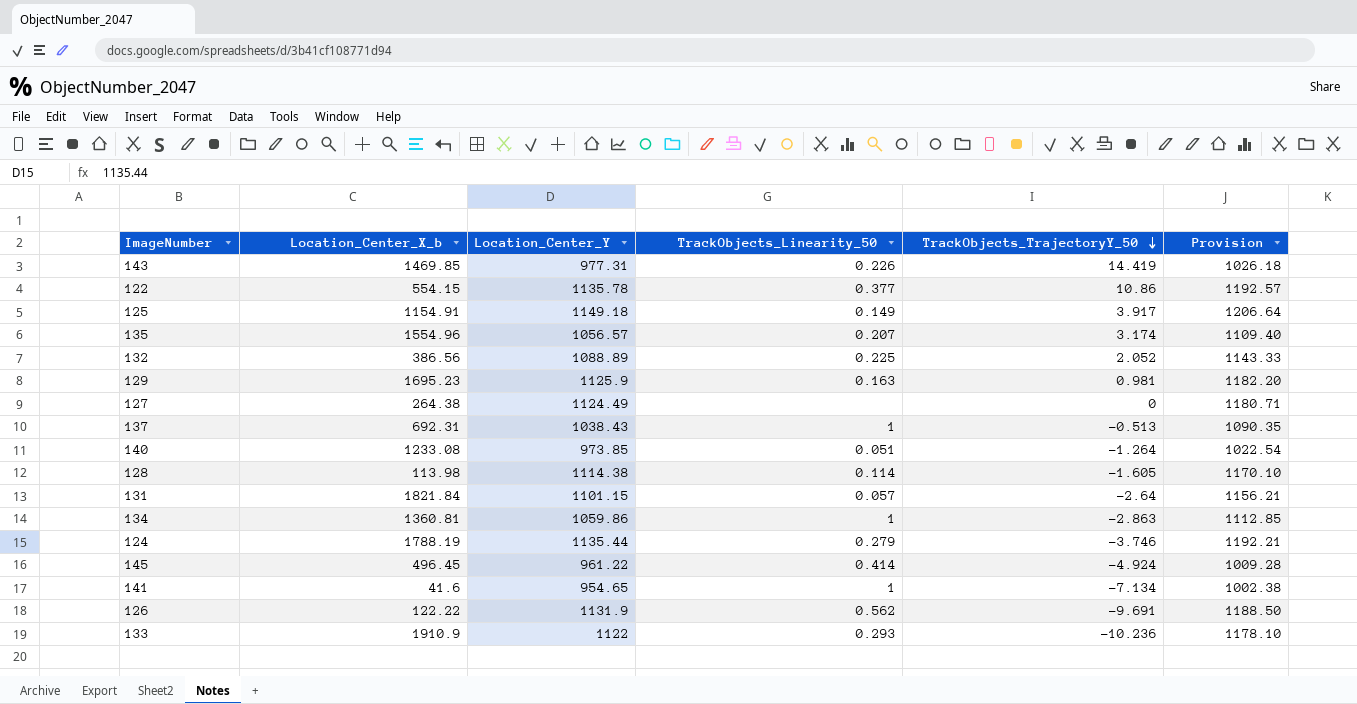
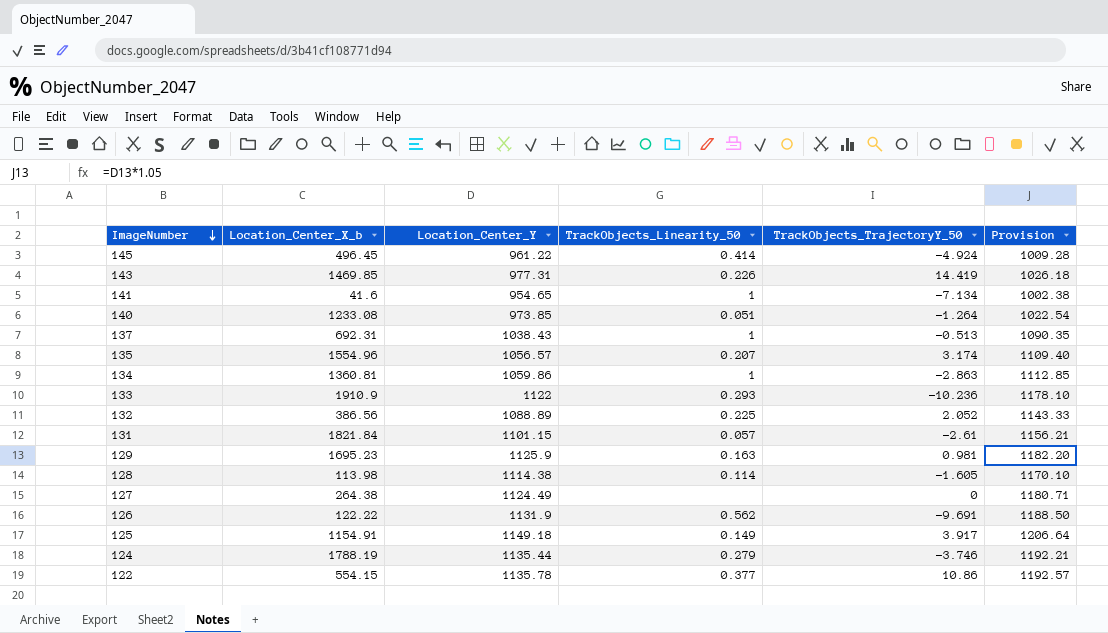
row order: TrackObjects_TrajectoryY_50 descending -> ImageNumber descending
131 | TrackObjects_TrajectoryY_50: -2.64 -> -2.61

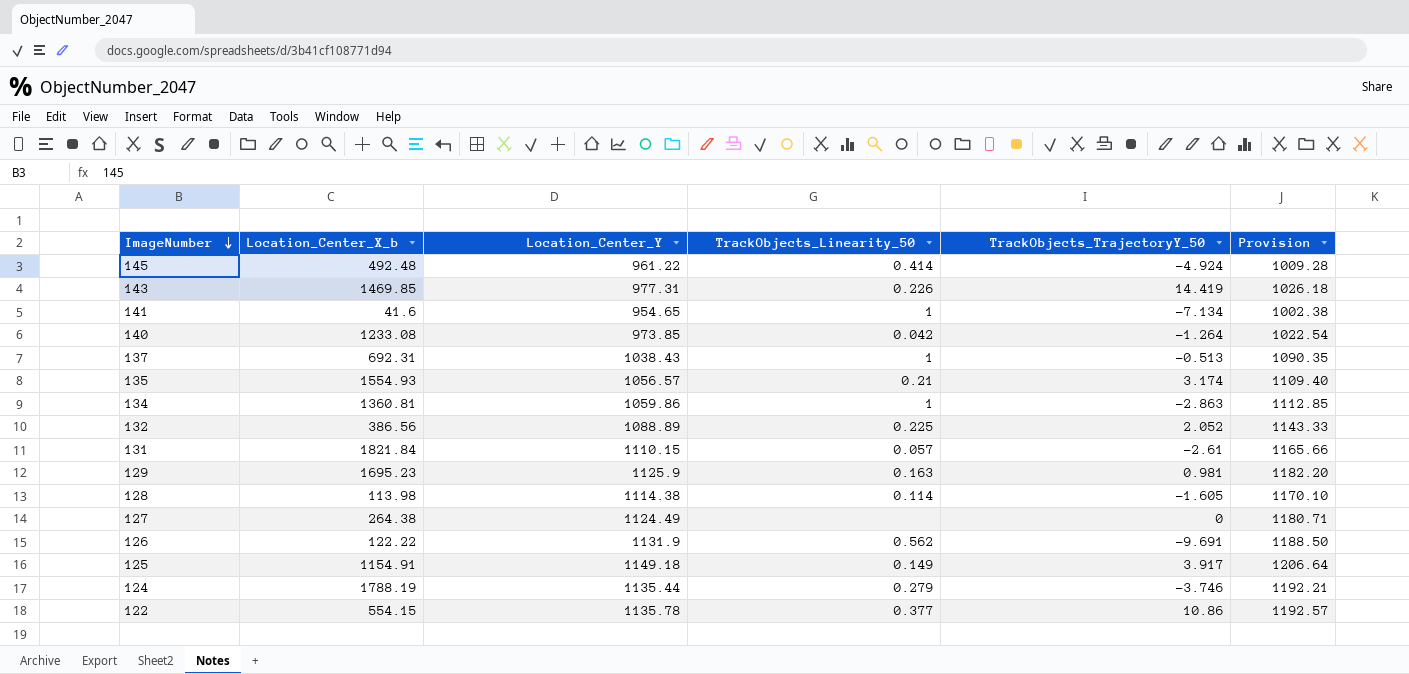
row 133: 1910.9 | 1122 | 0.293 | -10.236 | 1178.10 -> none
145 | Location_Center_X_b: 496.45 -> 492.48
140 | TrackObjects_Linearity_50: 0.051 -> 0.042
135 | Location_Center_X_b: 1554.96 -> 1554.93
135 | TrackObjects_Linearity_50: 0.207 -> 0.21
131 | Location_Center_Y: 1101.15 -> 1110.15
131 | Provision: 1156.21 -> 1165.66

